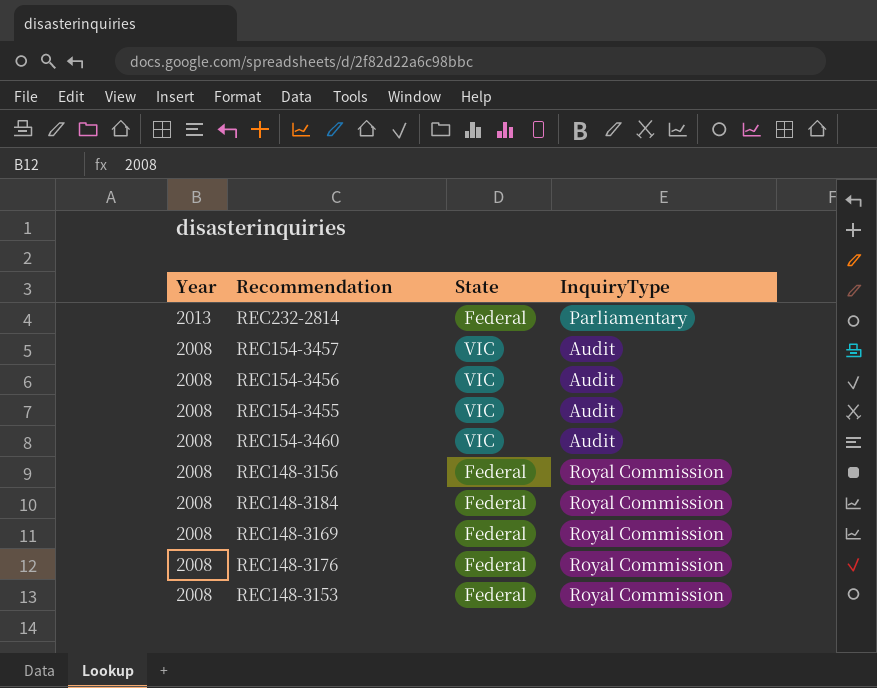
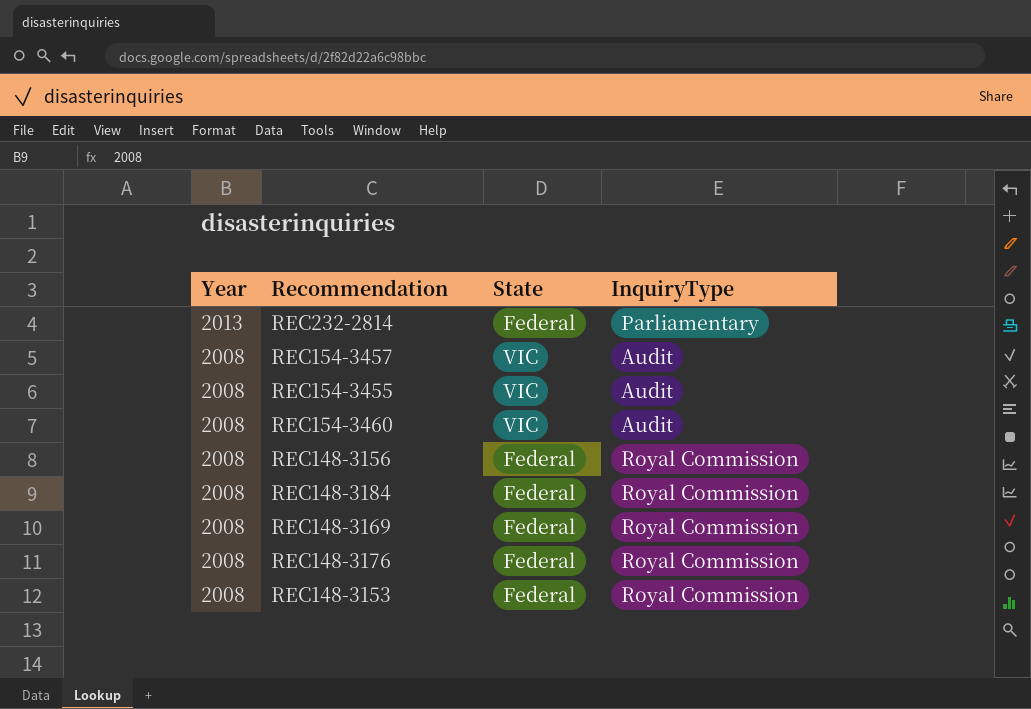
row REC154-3456: 2008 | VIC | Audit -> none

